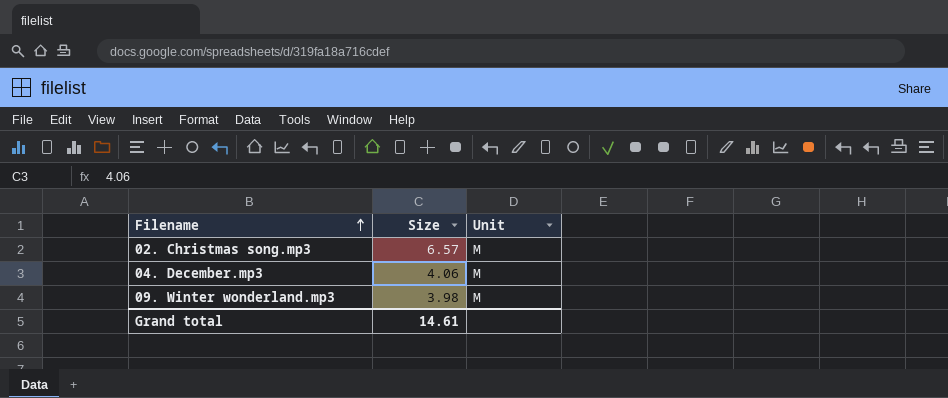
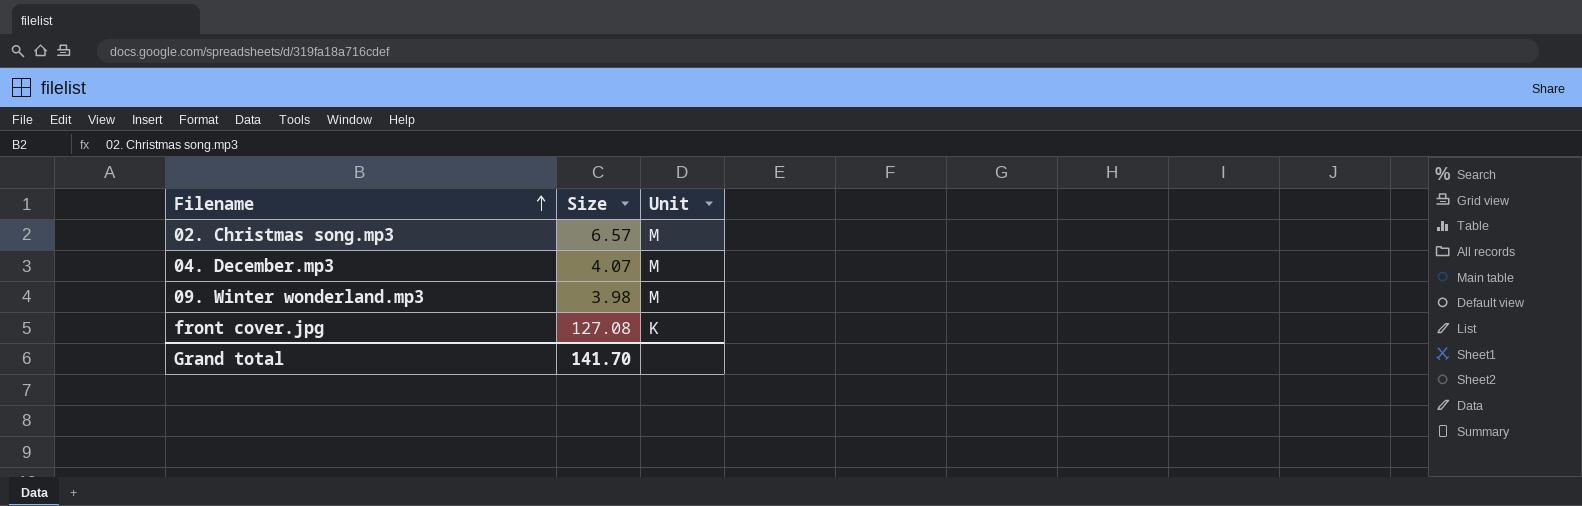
04. December.mp3 | Size: 4.06 -> 4.07
row front cover.jpg: none -> 127.08 | K
Grand total | Size: 14.61 -> 141.70

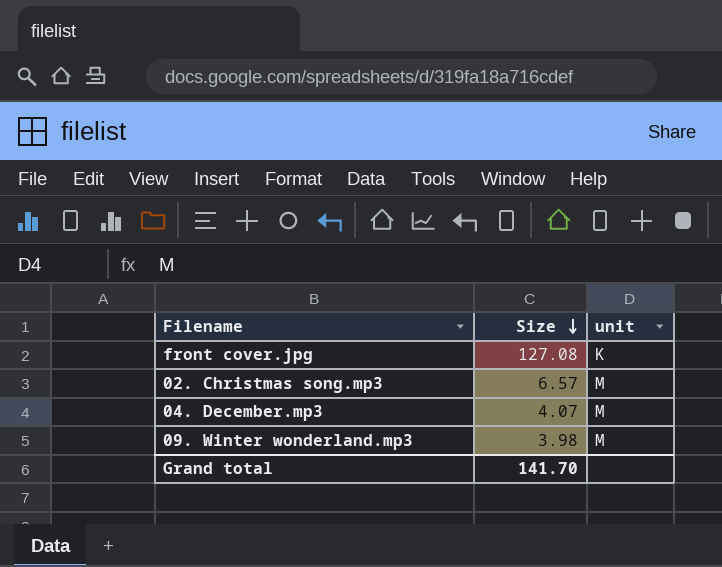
row order: Filename ascending -> Size descending
column name: Unit -> unit

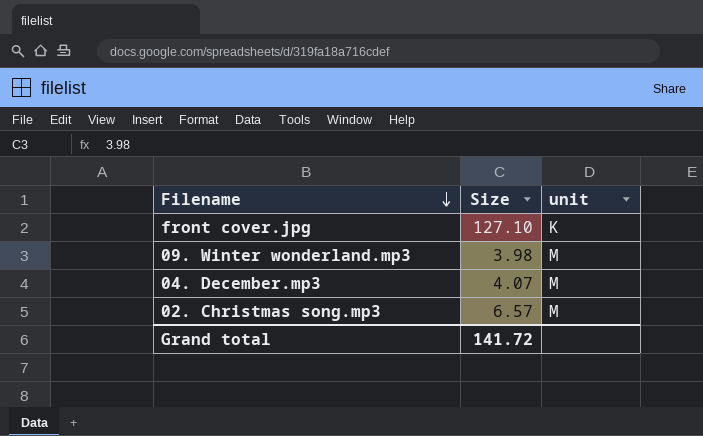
row order: Size descending -> Filename descending
front cover.jpg | Size: 127.08 -> 127.10
Grand total | Size: 141.70 -> 141.72

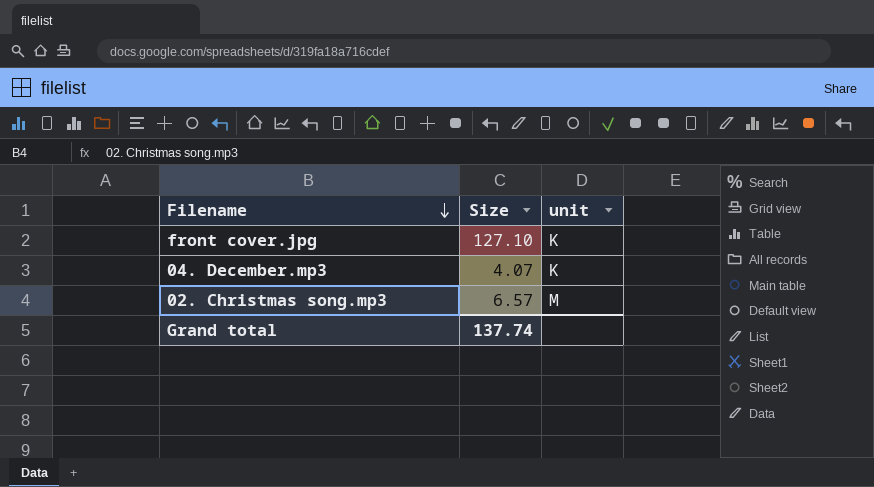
row 09. Winter wonderland.mp3: 3.98 | M -> none
04. December.mp3 | unit: M -> K
Grand total | Size: 141.72 -> 137.74

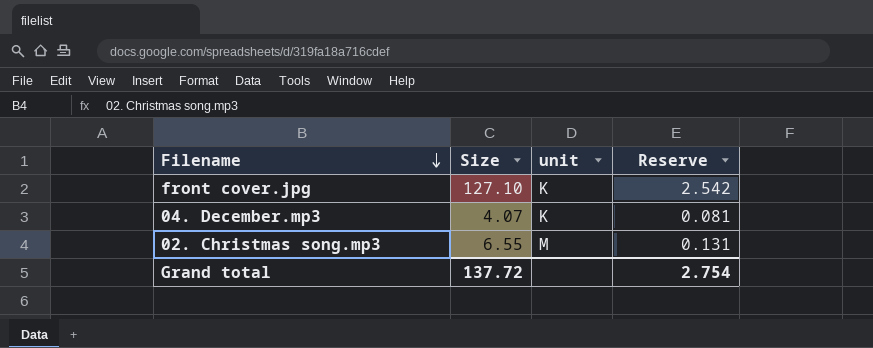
column Reserve | formula: none -> [Size] * 0.02
02. Christmas song.mp3 | Size: 6.57 -> 6.55
Grand total | Size: 137.74 -> 137.72

